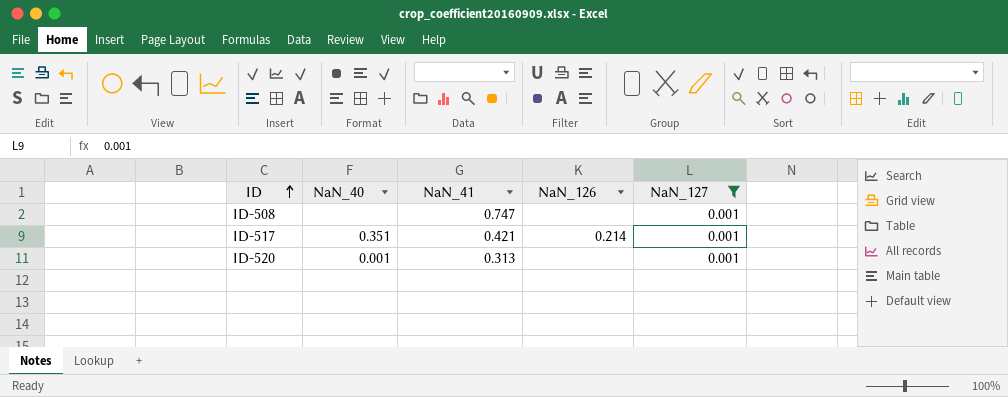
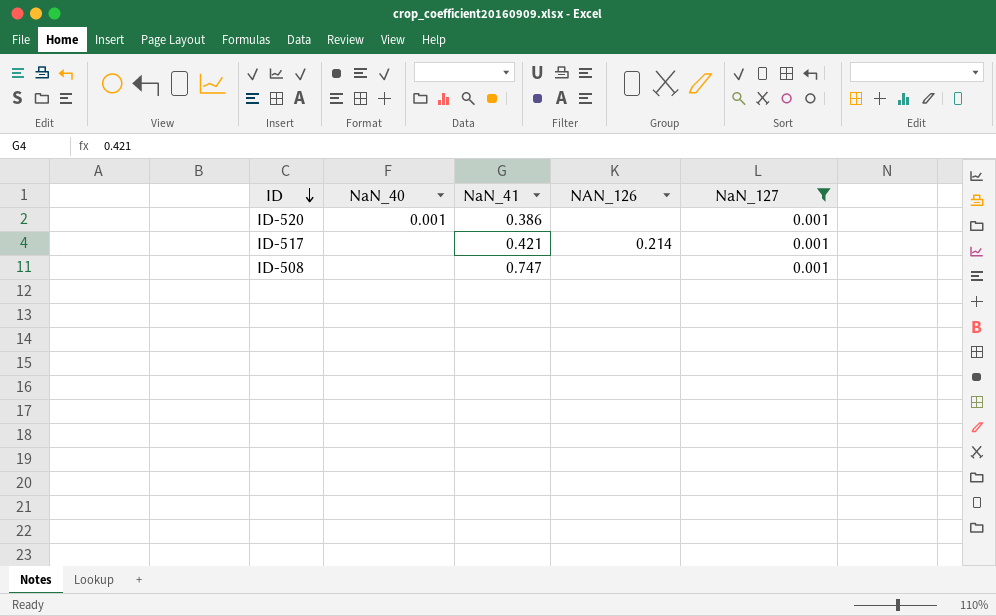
row order: ID ascending -> ID descending
column name: NaN_126 -> NAN_126
ID-520 | NaN_41: 0.313 -> 0.386
ID-517 | NaN_40: 0.351 -> none

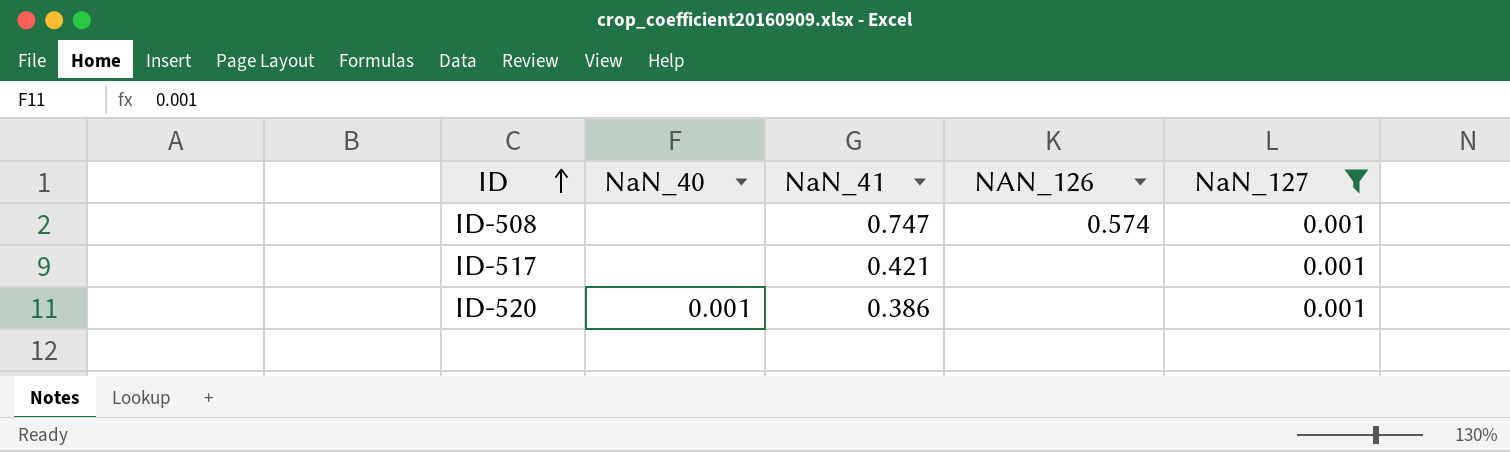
row order: ID descending -> ID ascending
ID-508 | NAN_126: none -> 0.574
ID-517 | NAN_126: 0.214 -> none

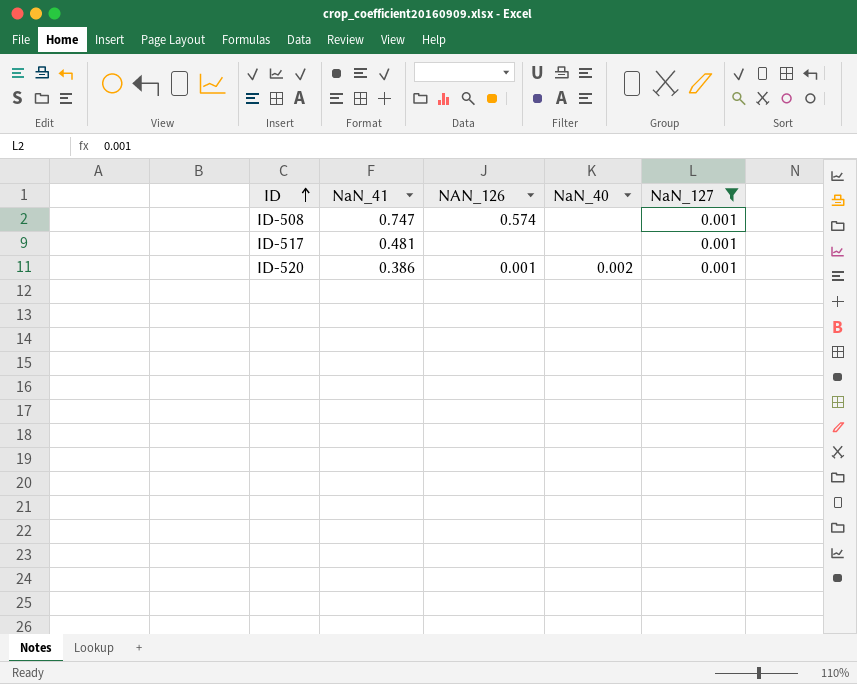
column NaN_40 | position: 2 -> 4
ID-517 | NaN_41: 0.421 -> 0.481
ID-520 | NAN_126: none -> 0.001
ID-520 | NaN_40: 0.001 -> 0.002

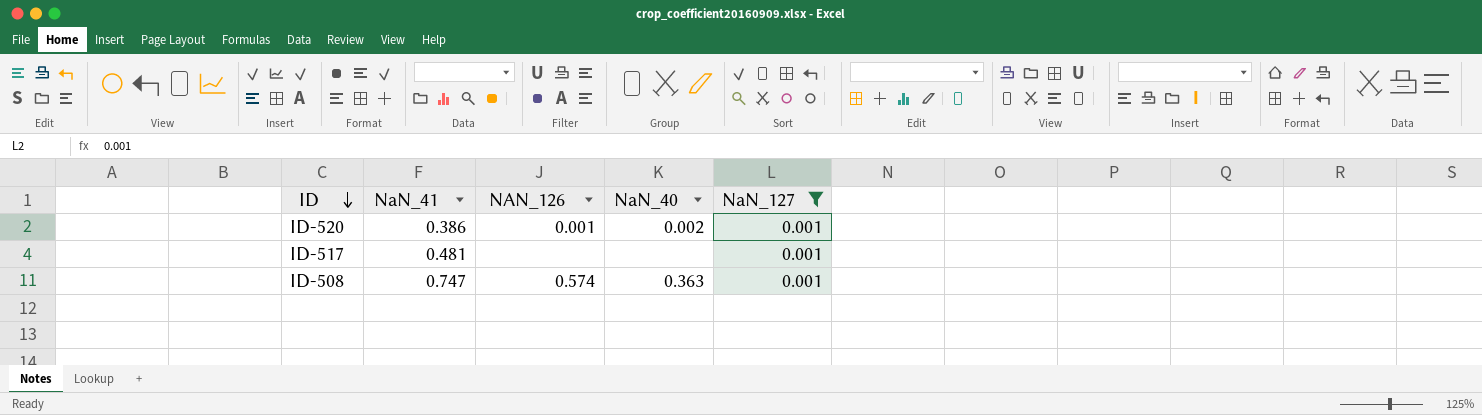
row order: ID ascending -> ID descending
ID-508 | NaN_40: none -> 0.363

